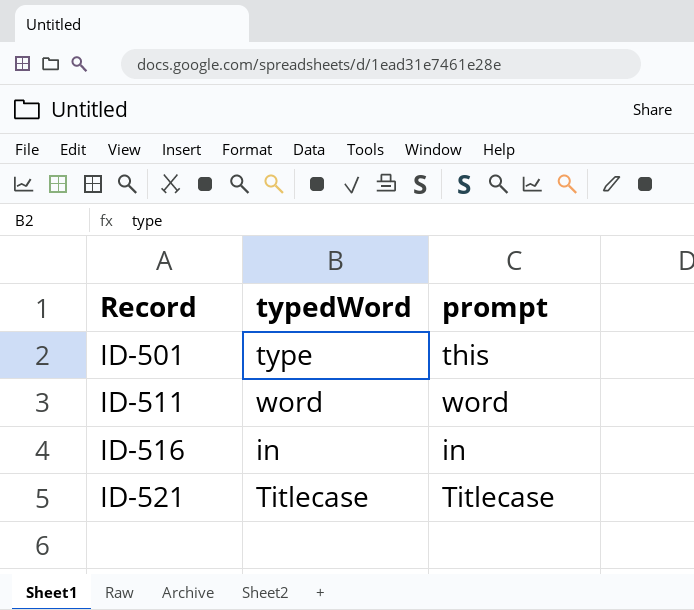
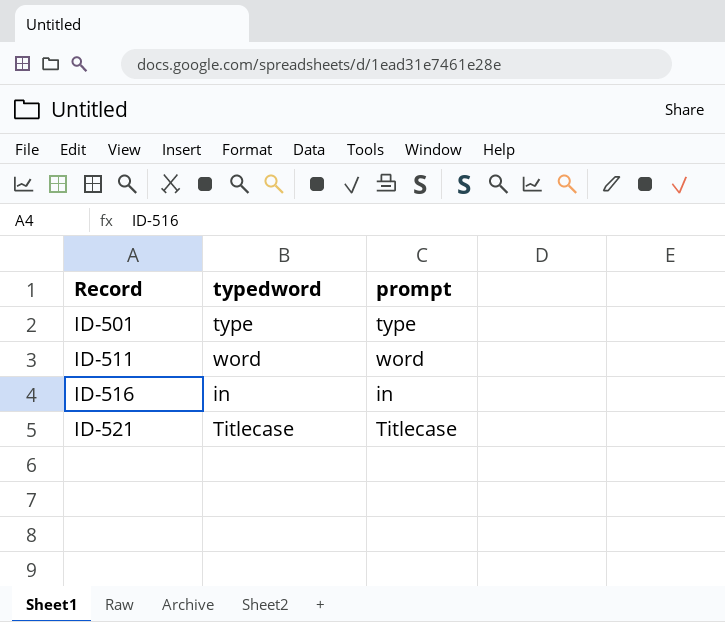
column name: typedWord -> typedword
ID-501 | prompt: this -> type

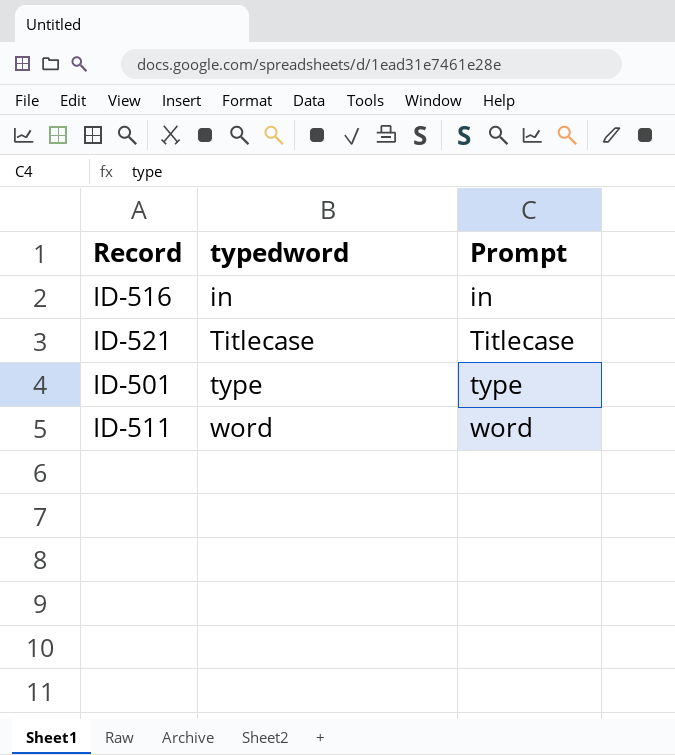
row order: Record ascending -> typedword ascending
column name: prompt -> Prompt

